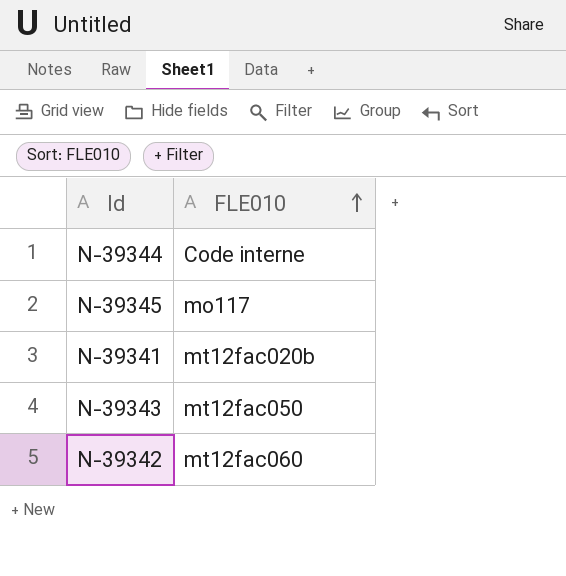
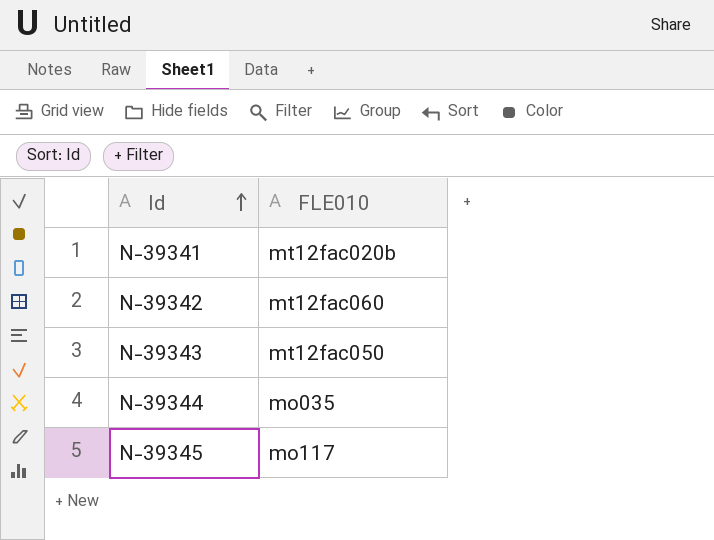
row order: FLE010 ascending -> Id ascending
N-39344 | FLE010: Code interne -> mo035

